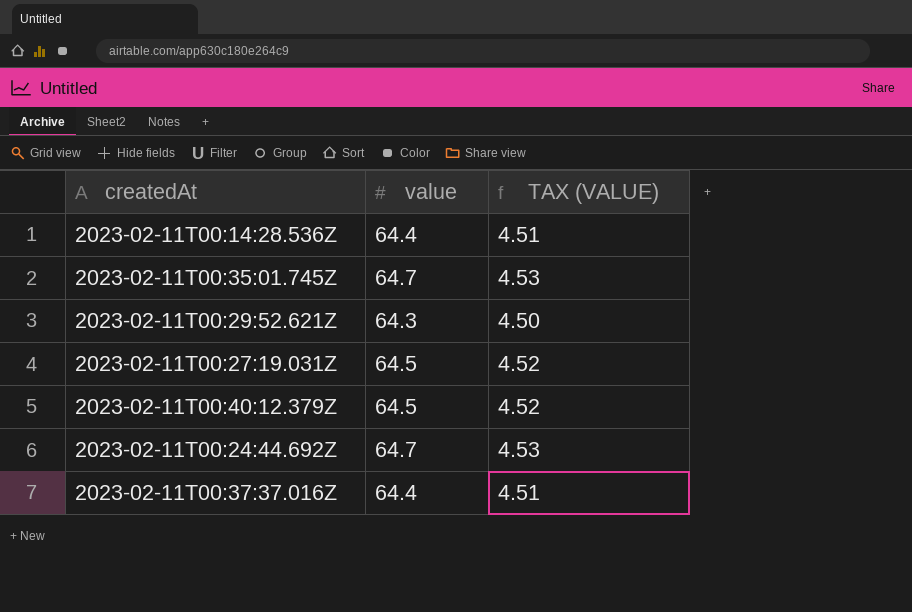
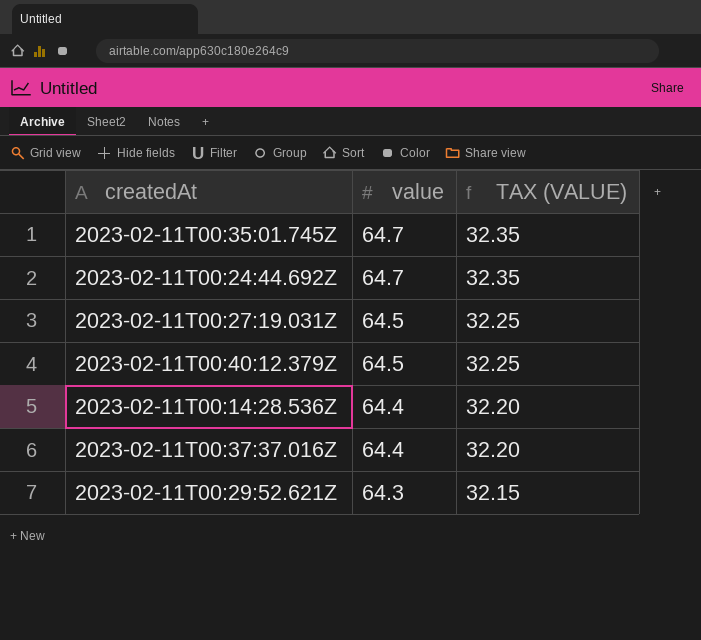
row order: none -> value descending
column TAX (VALUE) | formula: [value] * 0.07 -> [value] * 0.5

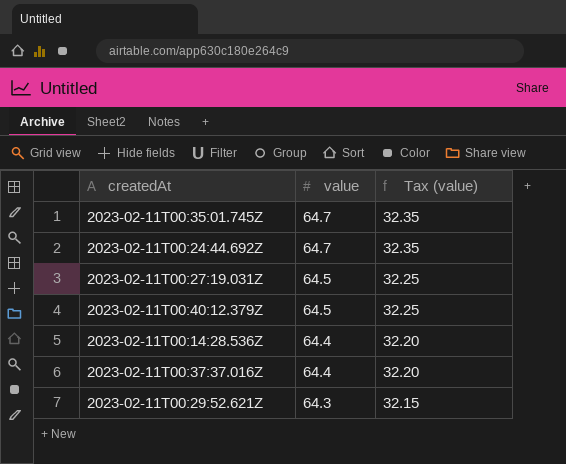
column name: TAX (VALUE) -> Tax (value)

